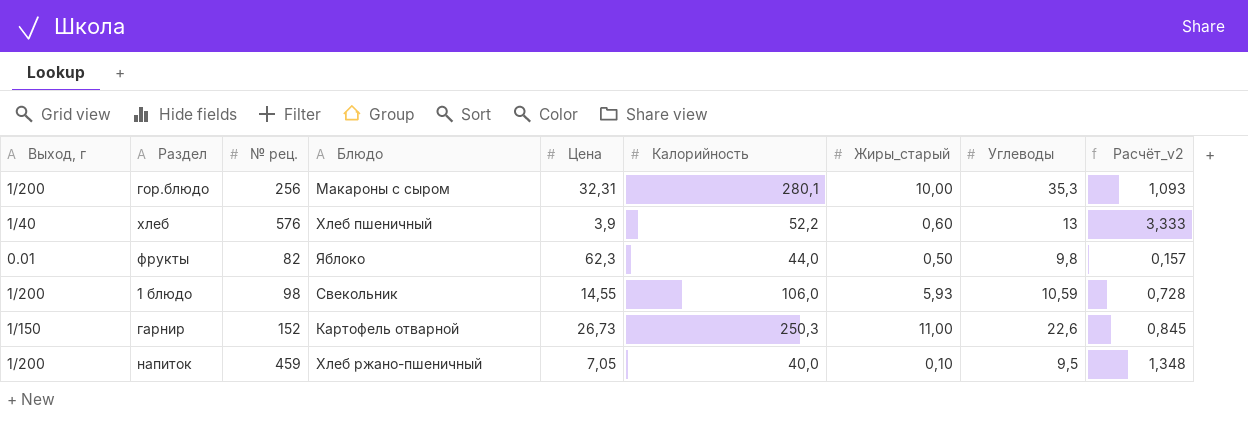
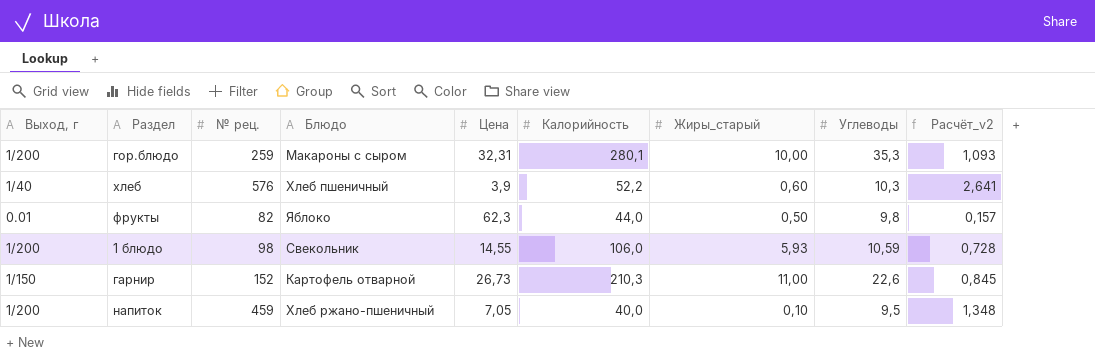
гор.блюдо | № рец.: 256 -> 259
хлеб | Углеводы: 13 -> 10,3
хлеб | Расчёт_v2: 3,333 -> 2,641
гарнир | Калорийность: 250,3 -> 210,3

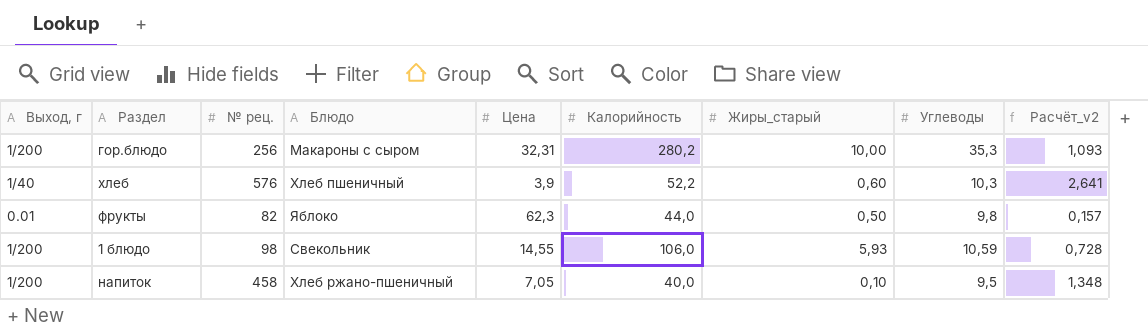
row гарнир: 1/150 | 152 | Картофель отварной | 26,73 | 210,3 | 11,00 | 22,6 | 0,845 -> none
гор.блюдо | № рец.: 259 -> 256
гор.блюдо | Калорийность: 280,1 -> 280,2
напиток | № рец.: 459 -> 458

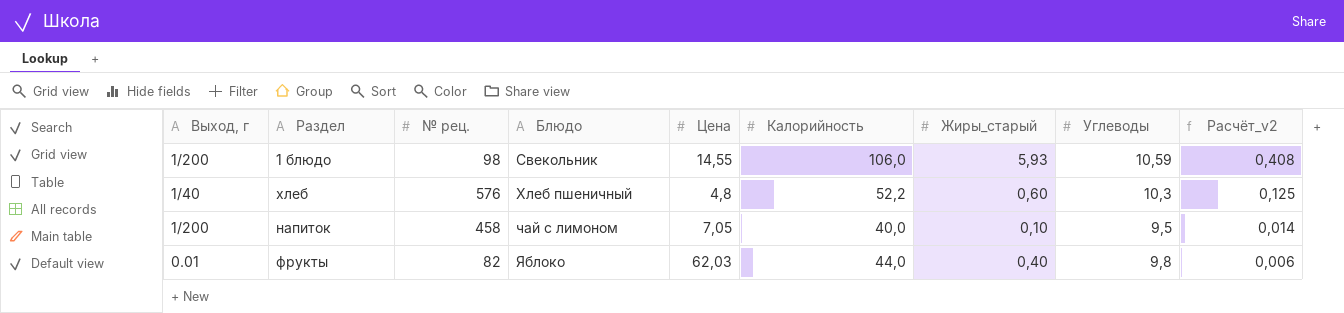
row order: none -> Блюдо ascending
column Расчёт_v2 | formula: [Углеводы] / [Цена] -> [Жиры_старый] / [Цена]
row гор.блюдо: 1/200 | 256 | Макароны с сыром | 32,31 | 280,2 | 10,00 | 35,3 | 1,093 -> none
хлеб | Цена: 3,9 -> 4,8
напиток | Блюдо: Хлеб ржано-пшеничный -> чай с лимоном
фрукты | Цена: 62,3 -> 62,03
фрукты | Жиры_старый: 0,50 -> 0,40

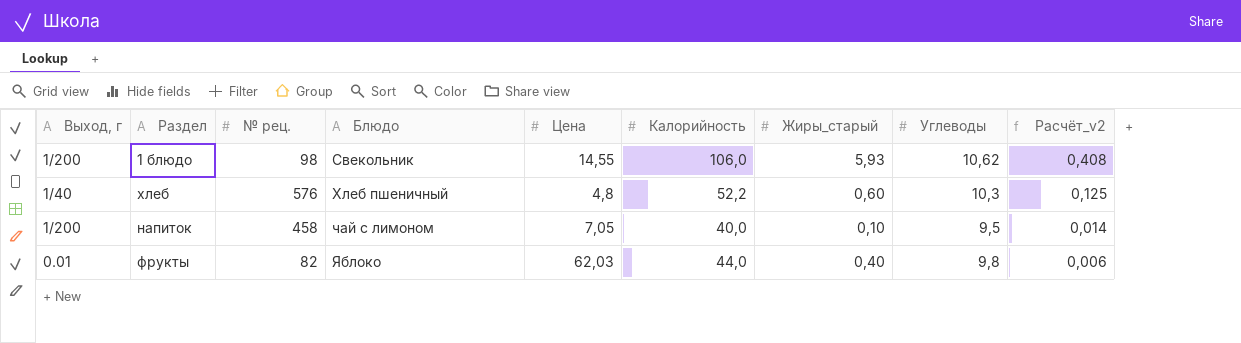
1 блюдо | Углеводы: 10,59 -> 10,62

